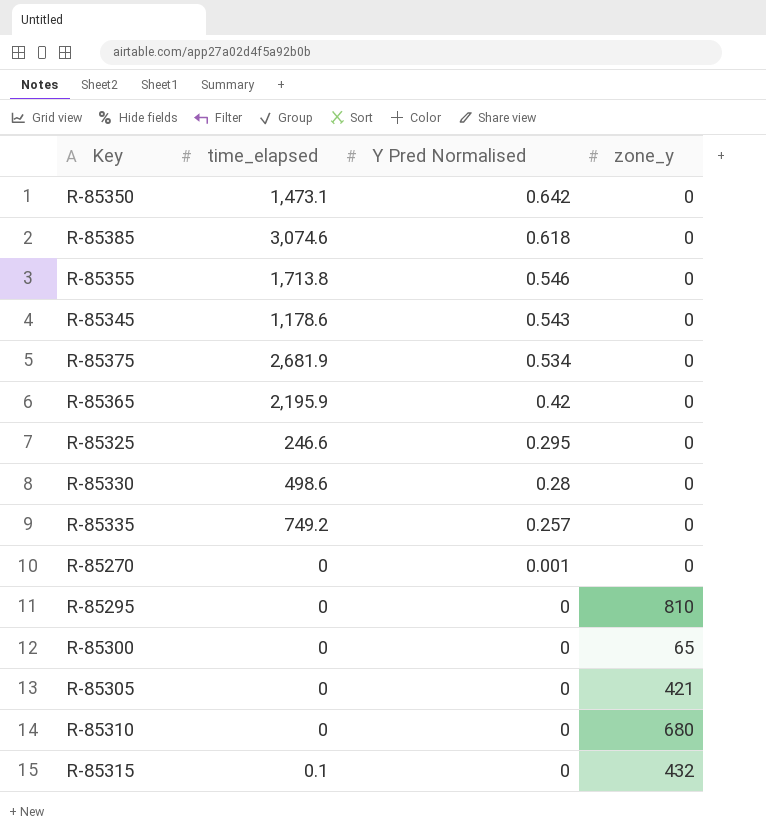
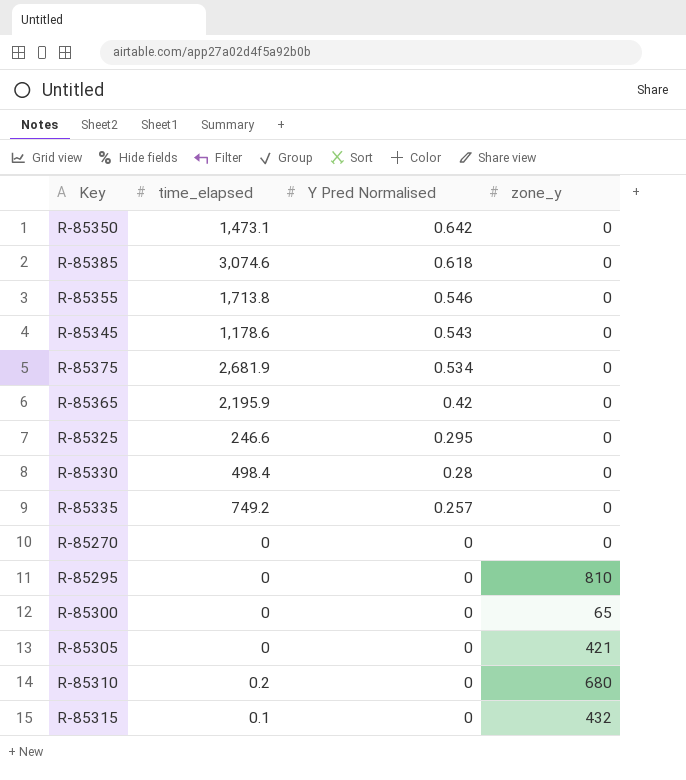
R-85330 | time_elapsed: 498.6 -> 498.4
R-85270 | Y Pred Normalised: 0.001 -> 0
R-85310 | time_elapsed: 0 -> 0.2

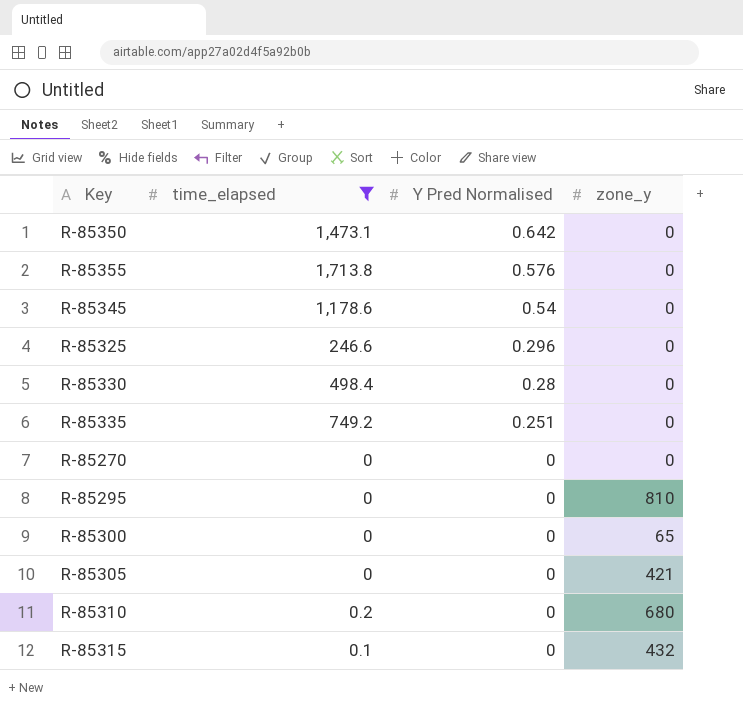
filter: none -> time_elapsed <= 1,713.8
R-85355 | Y Pred Normalised: 0.546 -> 0.576
R-85345 | Y Pred Normalised: 0.543 -> 0.54
R-85325 | Y Pred Normalised: 0.295 -> 0.296
R-85335 | Y Pred Normalised: 0.257 -> 0.251

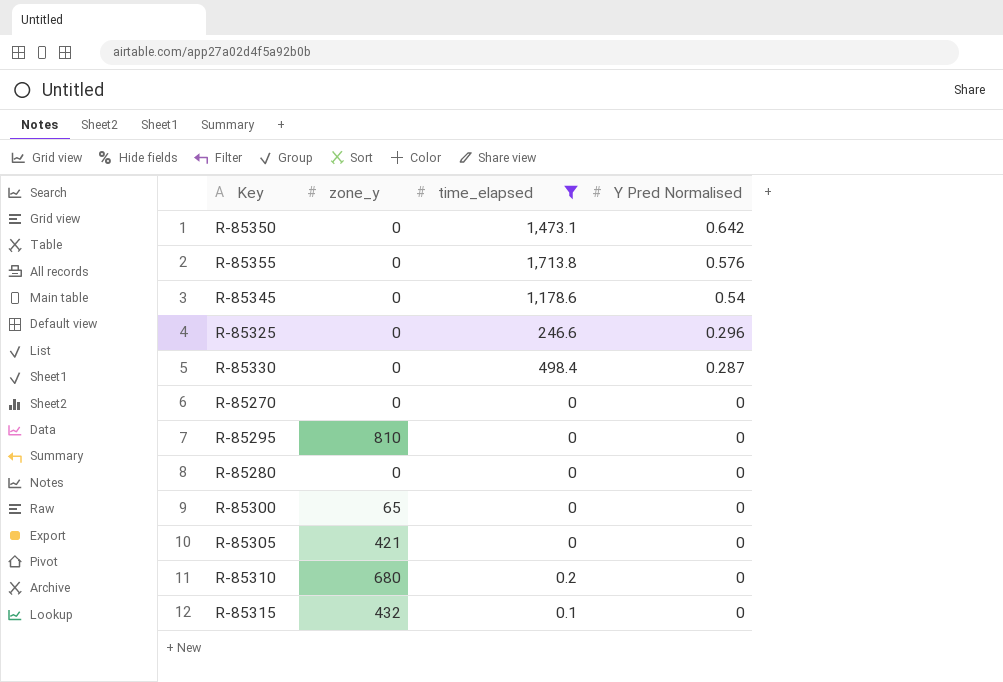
column zone_y | position: 4 -> 2
row R-85335: 749.2 | 0.251 | 0 -> none
R-85330 | Y Pred Normalised: 0.28 -> 0.287
row R-85280: none -> 0 | 0 | 0

